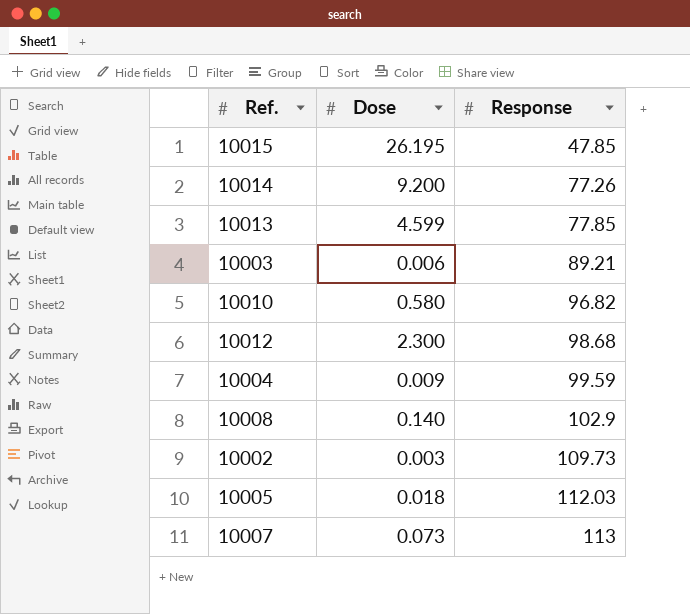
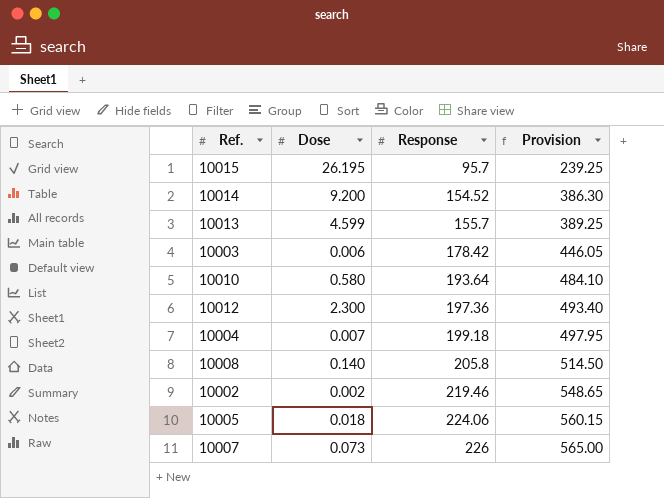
column Provision | formula: none -> [Response] * 2.5
10015 | Response: 47.85 -> 95.7
10014 | Response: 77.26 -> 154.52
10013 | Response: 77.85 -> 155.7
10003 | Response: 89.21 -> 178.42
10010 | Response: 96.82 -> 193.64
10012 | Response: 98.68 -> 197.36
10004 | Dose: 0.009 -> 0.007
10004 | Response: 99.59 -> 199.18
10008 | Response: 102.9 -> 205.8
10002 | Dose: 0.003 -> 0.002
10002 | Response: 109.73 -> 219.46
10005 | Response: 112.03 -> 224.06
10007 | Response: 113 -> 226

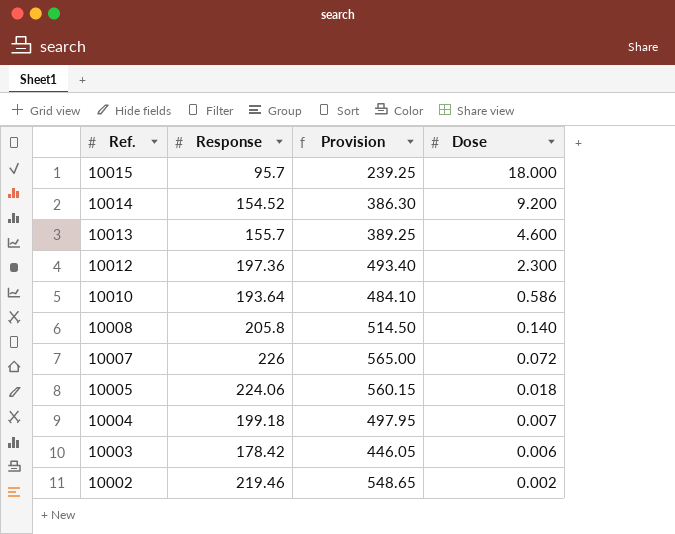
row order: Response ascending -> Ref. descending
column Dose | position: 2 -> 4
10015 | Dose: 26.195 -> 18.000
10013 | Dose: 4.599 -> 4.600
10010 | Dose: 0.580 -> 0.586
10007 | Dose: 0.073 -> 0.072

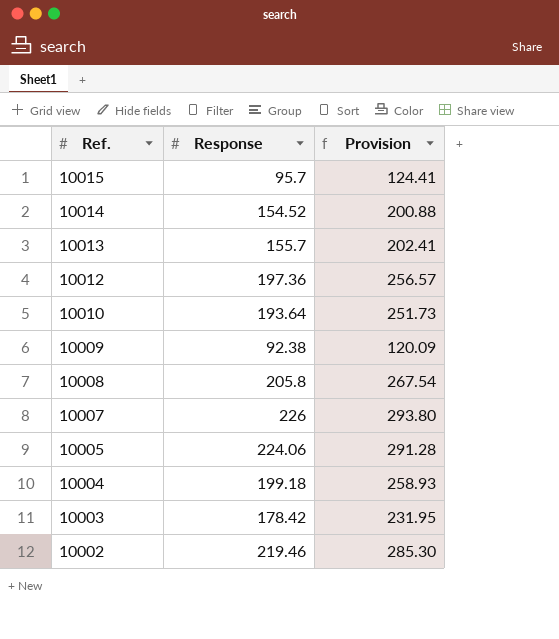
column Dose | position: 4 -> none
column Provision | formula: [Response] * 2.5 -> [Response] * 1.3
row 10009: none -> 92.38 | 120.09

